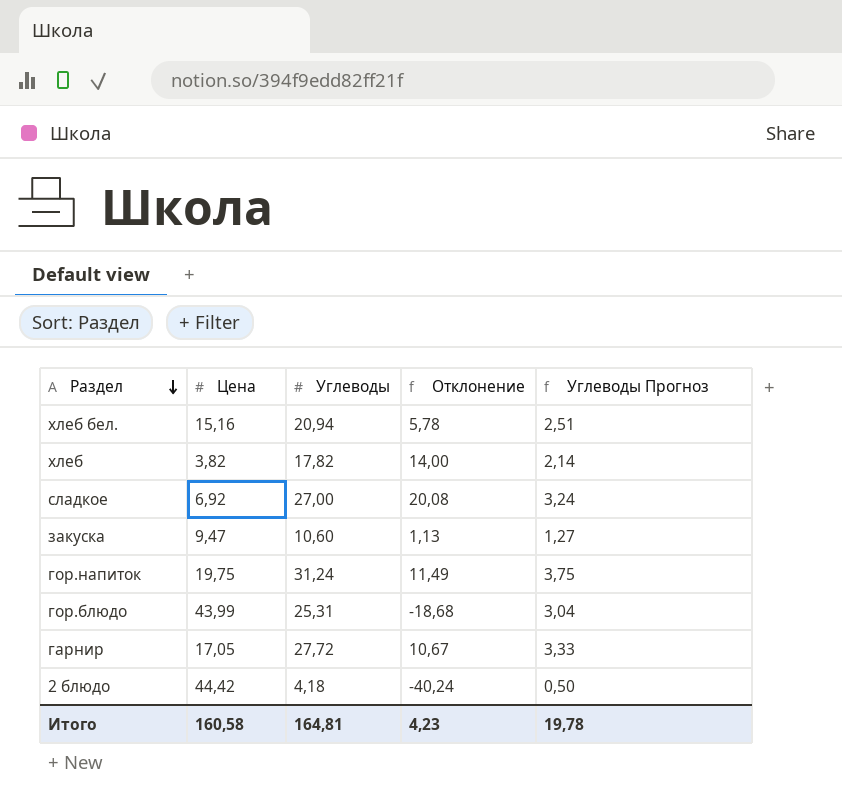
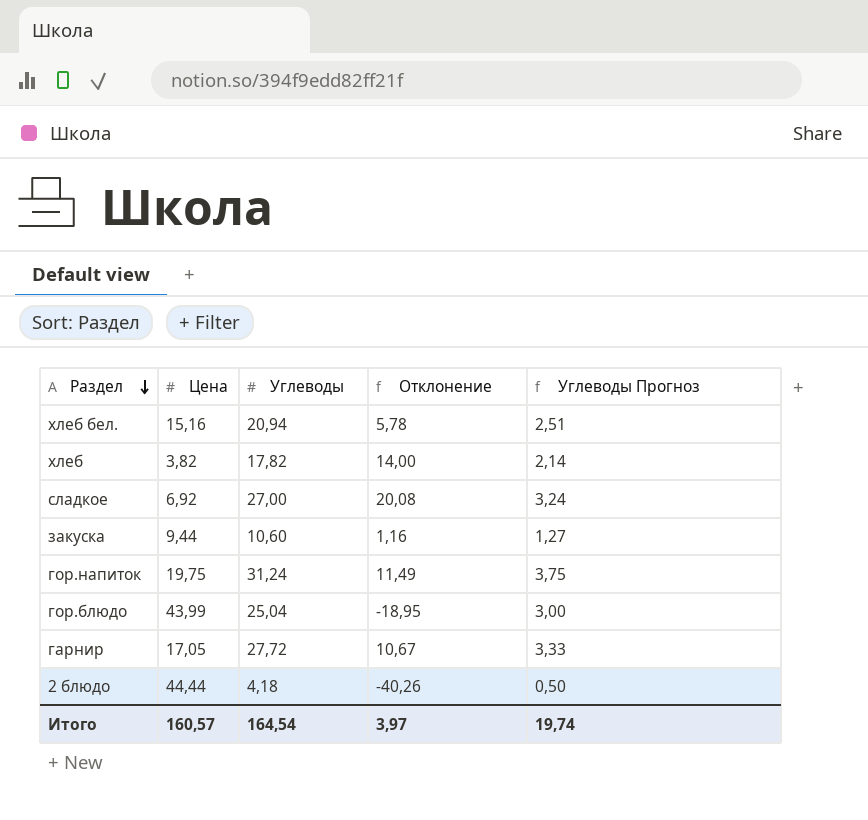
закуска | Цена: 9,47 -> 9,44
закуска | Отклонение: 1,13 -> 1,16
гор.блюдо | Углеводы: 25,31 -> 25,04
гор.блюдо | Отклонение: -18,68 -> -18,95
гор.блюдо | Углеводы Прогноз: 3,04 -> 3,00
2 блюдо | Цена: 44,42 -> 44,44
2 блюдо | Отклонение: -40,24 -> -40,26
Итого | Цена: 160,58 -> 160,57
Итого | Углеводы: 164,81 -> 164,54
Итого | Отклонение: 4,23 -> 3,97
Итого | Углеводы Прогноз: 19,78 -> 19,74

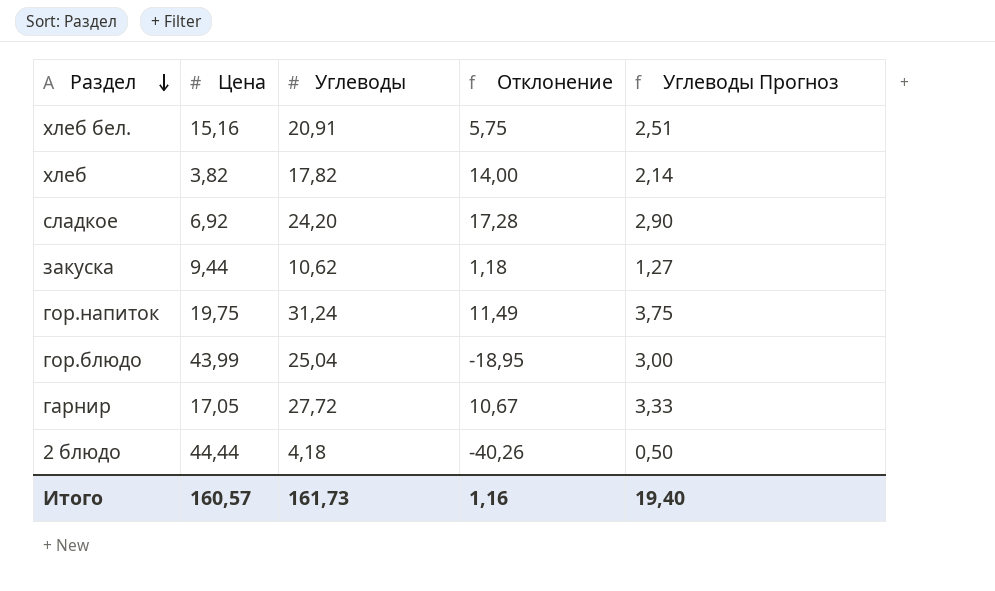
хлеб бел. | Углеводы: 20,94 -> 20,91
хлеб бел. | Отклонение: 5,78 -> 5,75
сладкое | Углеводы: 27,00 -> 24,20
сладкое | Отклонение: 20,08 -> 17,28
сладкое | Углеводы Прогноз: 3,24 -> 2,90
закуска | Углеводы: 10,60 -> 10,62
закуска | Отклонение: 1,16 -> 1,18
Итого | Углеводы: 164,54 -> 161,73
Итого | Отклонение: 3,97 -> 1,16
Итого | Углеводы Прогноз: 19,74 -> 19,40

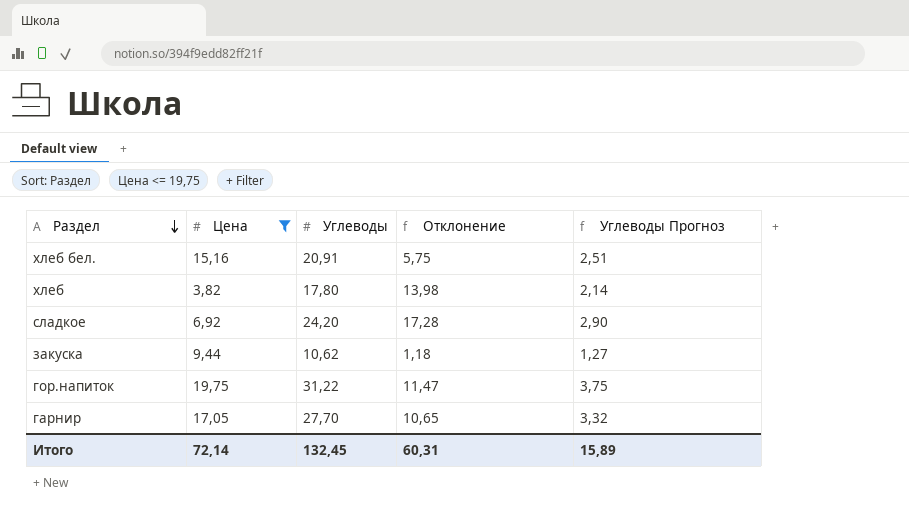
filter: none -> Цена <= 19,75
хлеб | Углеводы: 17,82 -> 17,80
хлеб | Отклонение: 14,00 -> 13,98
гор.напиток | Углеводы: 31,24 -> 31,22
гор.напиток | Отклонение: 11,49 -> 11,47
гарнир | Углеводы: 27,72 -> 27,70
гарнир | Отклонение: 10,67 -> 10,65
гарнир | Углеводы Прогноз: 3,33 -> 3,32
Итого | Цена: 160,57 -> 72,14
Итого | Углеводы: 161,73 -> 132,45
Итого | Отклонение: 1,16 -> 60,31
Итого | Углеводы Прогноз: 19,40 -> 15,89

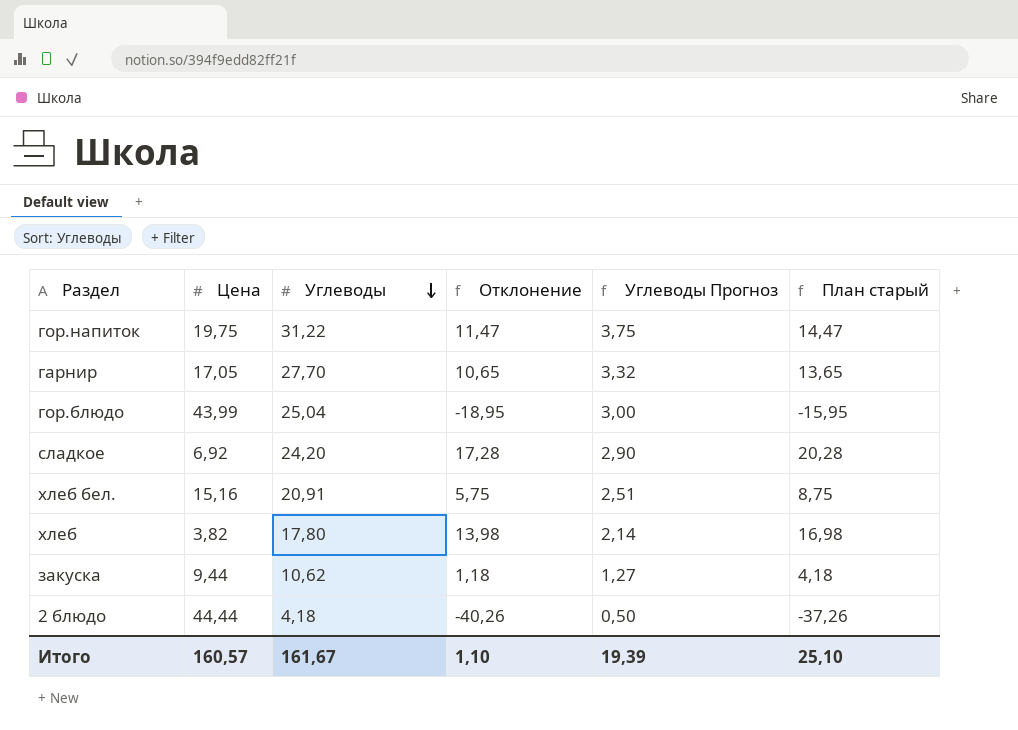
filter: Цена <= 19,75 -> none
row order: Раздел descending -> Углеводы descending
column План старый | formula: none -> [Отклонение] + 3
Итого | Цена: 72,14 -> 160,57
Итого | Углеводы: 132,45 -> 161,67
Итого | Отклонение: 60,31 -> 1,10
Итого | Углеводы Прогноз: 15,89 -> 19,39

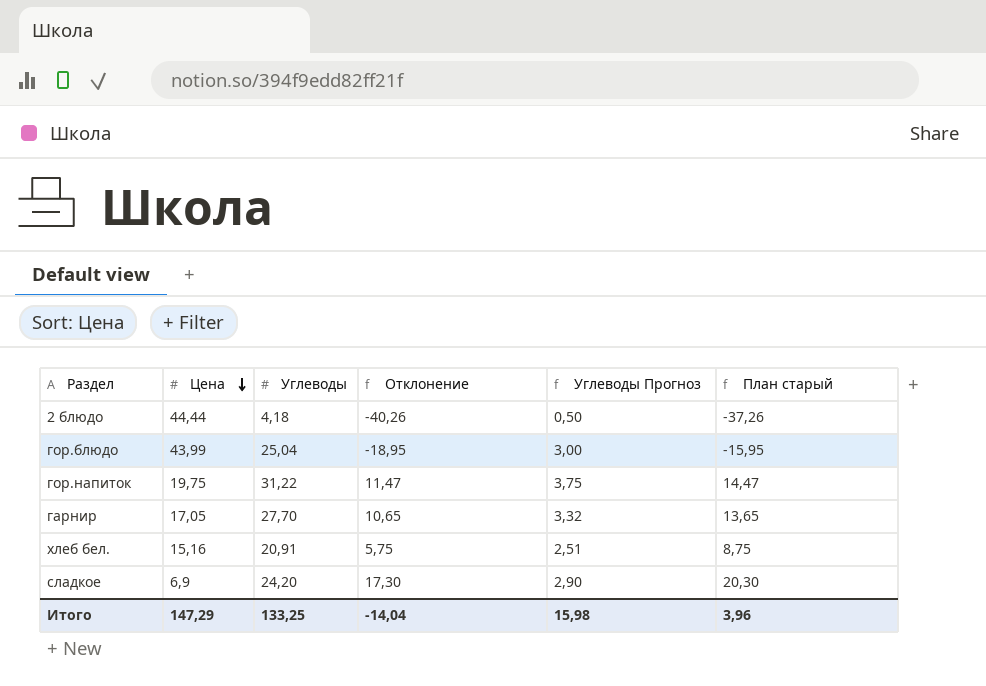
row order: Углеводы descending -> Цена descending
row хлеб: 3,82 | 17,80 | 13,98 | 2,14 | 16,98 -> none
row закуска: 9,44 | 10,62 | 1,18 | 1,27 | 4,18 -> none
сладкое | Цена: 6,92 -> 6,9
сладкое | Отклонение: 17,28 -> 17,30
сладкое | План старый: 20,28 -> 20,30
Итого | Цена: 160,57 -> 147,29
Итого | Углеводы: 161,67 -> 133,25
Итого | Отклонение: 1,10 -> -14,04
Итого | Углеводы Прогноз: 19,39 -> 15,98
Итого | План старый: 25,10 -> 3,96

